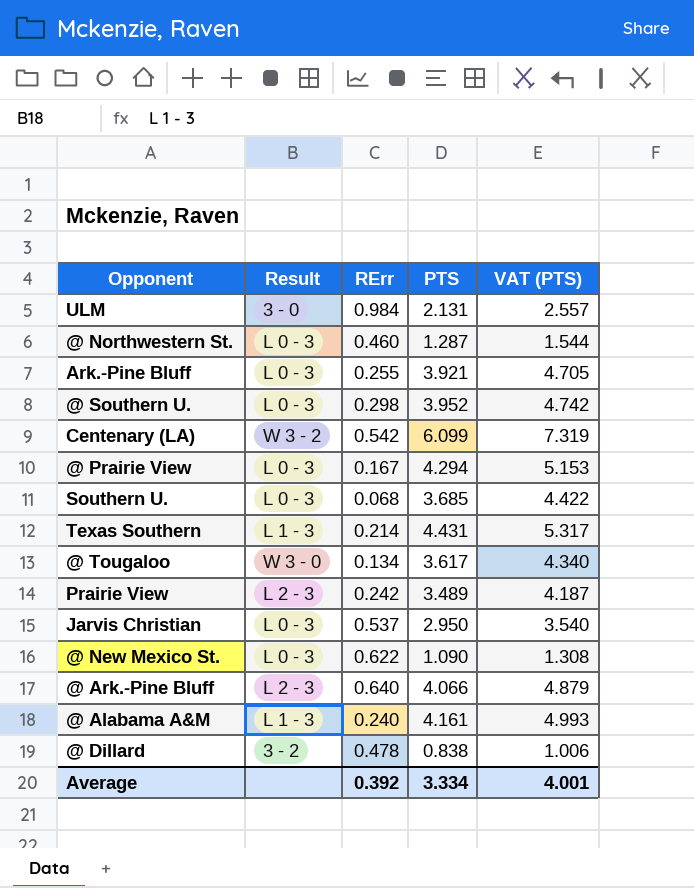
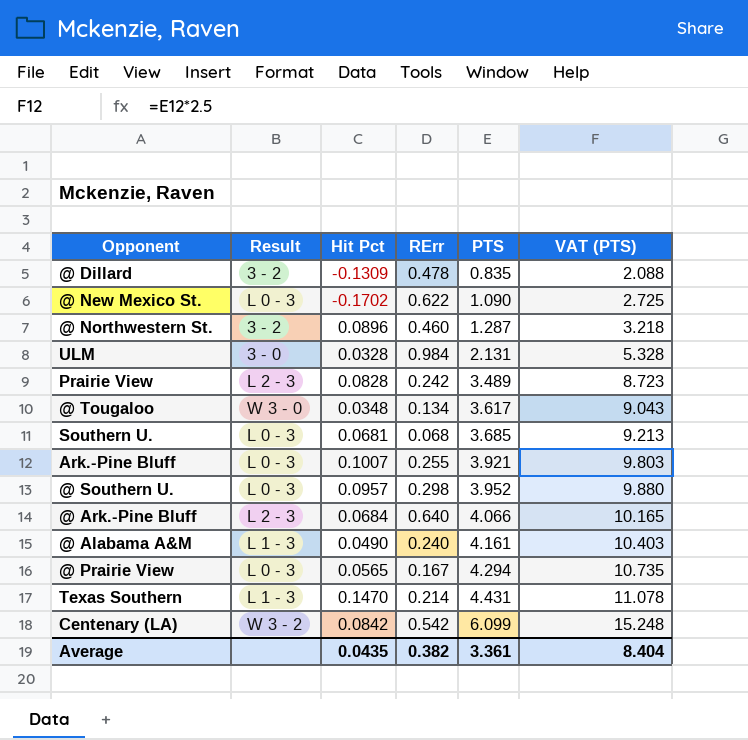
row order: none -> PTS ascending
column Hit Pct | position: none -> 3
column VAT (PTS) | formula: [PTS] * 1.2 -> [PTS] * 2.5
row Jarvis Christian: L 0 - 3 | 0.537 | 2.950 | 3.540 -> none
@ Dillard | PTS: 0.838 -> 0.835
@ Northwestern St. | Result: L 0 - 3 -> 3 - 2
Average | RErr: 0.392 -> 0.382
Average | PTS: 3.334 -> 3.361
Average | VAT (PTS): 4.001 -> 8.404

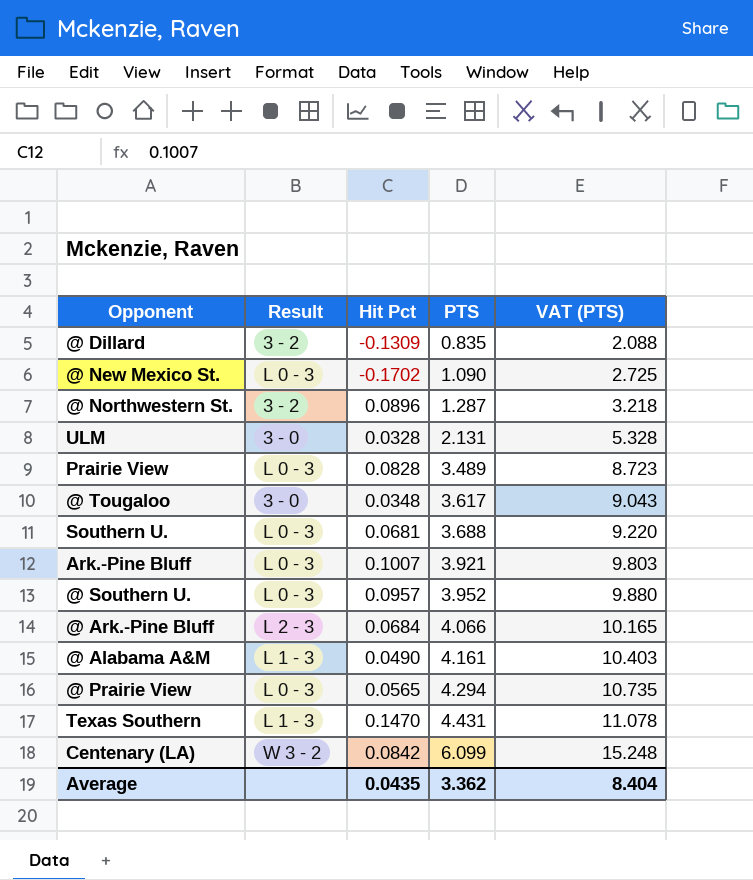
column RErr | position: 4 -> none
Prairie View | Result: L 2 - 3 -> L 0 - 3
@ Tougaloo | Result: W 3 - 0 -> 3 - 0
Southern U. | PTS: 3.685 -> 3.688
Southern U. | VAT (PTS): 9.213 -> 9.220
Average | PTS: 3.361 -> 3.362

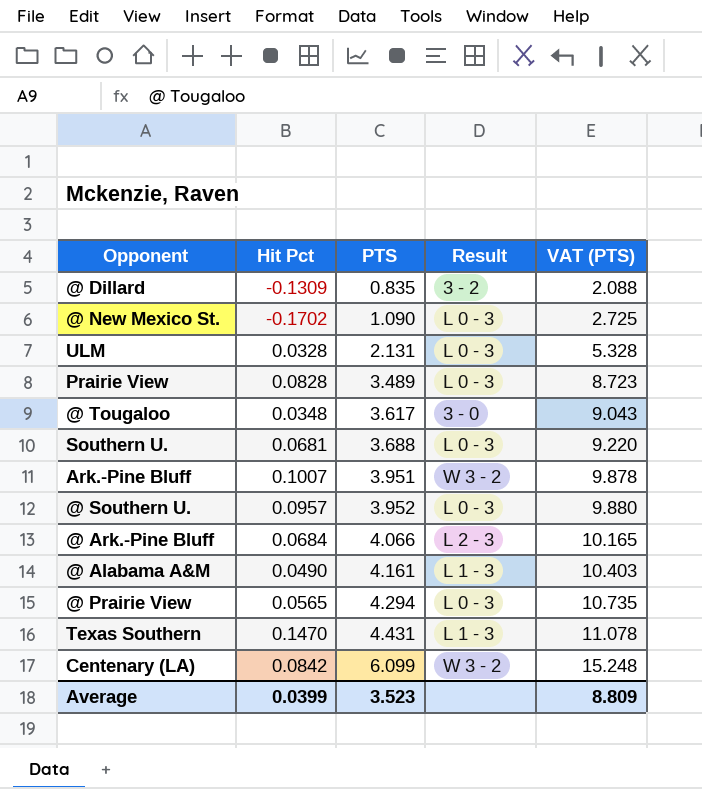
column Result | position: 2 -> 4
row @ Northwestern St.: 3 - 2 | 0.0896 | 1.287 | 3.218 -> none
ULM | Result: 3 - 0 -> L 0 - 3
Ark.-Pine Bluff | PTS: 3.921 -> 3.951
Ark.-Pine Bluff | Result: L 0 - 3 -> W 3 - 2
Ark.-Pine Bluff | VAT (PTS): 9.803 -> 9.878
Average | Hit Pct: 0.0435 -> 0.0399
Average | PTS: 3.362 -> 3.523
Average | VAT (PTS): 8.404 -> 8.809

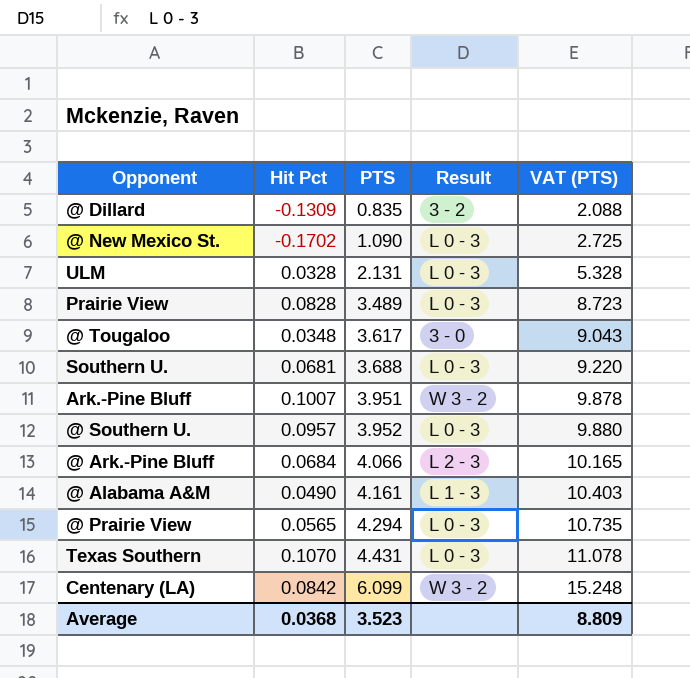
Texas Southern | Hit Pct: 0.1470 -> 0.1070
Texas Southern | Result: L 1 - 3 -> L 0 - 3
Average | Hit Pct: 0.0399 -> 0.0368

